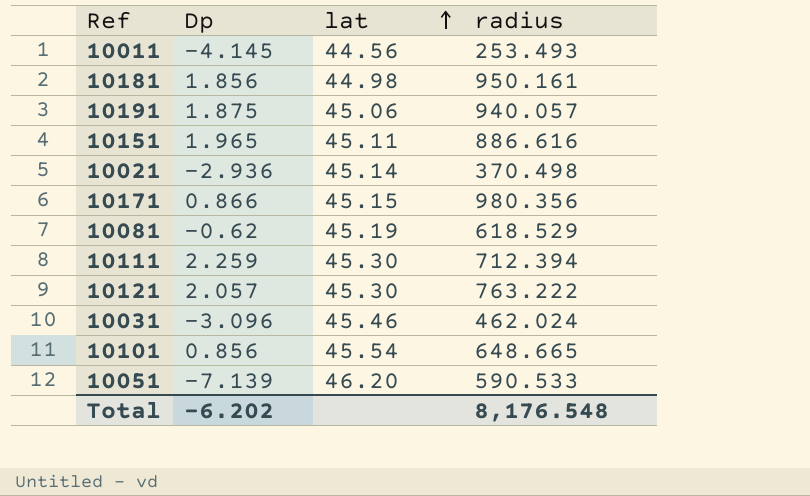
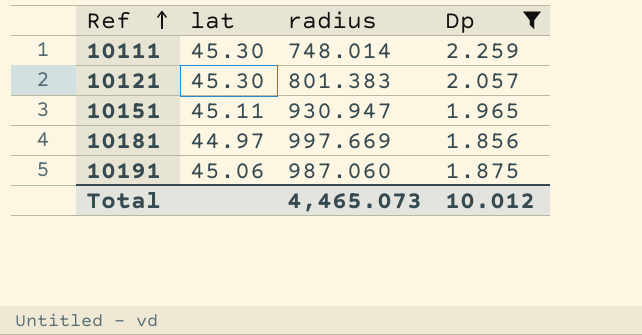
filter: none -> Dp >= 1.856
row order: lat ascending -> Ref ascending
column Dp | position: 2 -> 4
10111 | radius: 712.394 -> 748.014
10121 | radius: 763.222 -> 801.383
10151 | radius: 886.616 -> 930.947
10181 | lat: 44.98 -> 44.97
10181 | radius: 950.161 -> 997.669
10191 | radius: 940.057 -> 987.060
Total | radius: 8,176.548 -> 4,465.073
Total | Dp: -6.202 -> 10.012

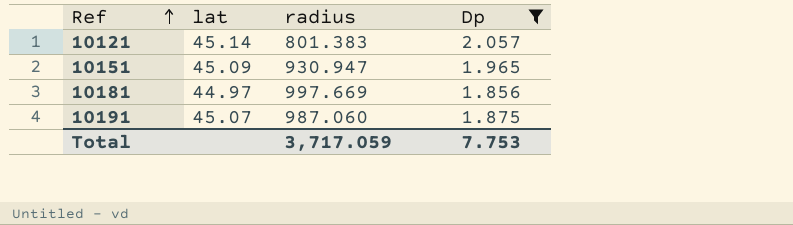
row 10111: 45.30 | 748.014 | 2.259 -> none
10121 | lat: 45.30 -> 45.14
10151 | lat: 45.11 -> 45.09
10191 | lat: 45.06 -> 45.07
Total | radius: 4,465.073 -> 3,717.059
Total | Dp: 10.012 -> 7.753

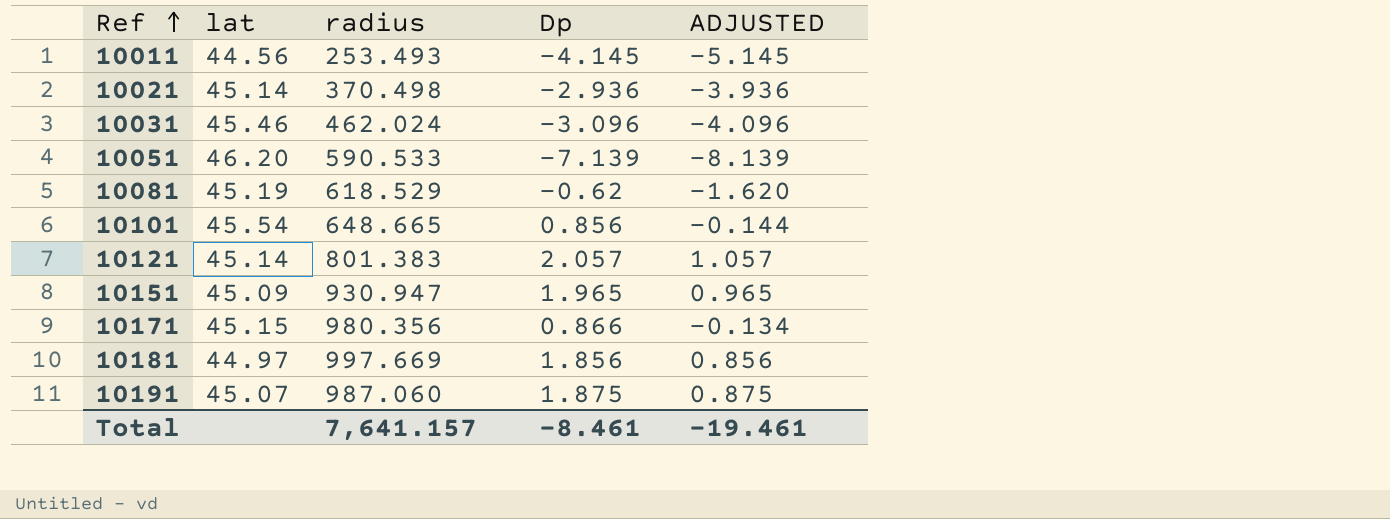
filter: Dp >= 1.856 -> none
column ADJUSTED | formula: none -> [Dp] - 1
Total | radius: 3,717.059 -> 7,641.157
Total | Dp: 7.753 -> -8.461

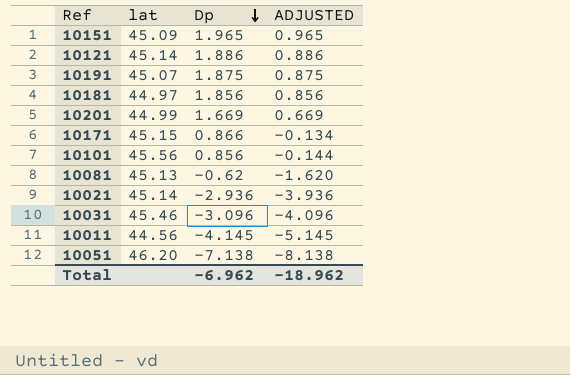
row order: Ref ascending -> Dp descending
column radius | position: 3 -> none
10121 | Dp: 2.057 -> 1.886
10121 | ADJUSTED: 1.057 -> 0.886
row 10201: none -> 44.99 | 1.669 | 0.669
10101 | lat: 45.54 -> 45.56
10081 | lat: 45.19 -> 45.13
10051 | Dp: -7.139 -> -7.138
10051 | ADJUSTED: -8.139 -> -8.138
Total | Dp: -8.461 -> -6.962
Total | ADJUSTED: -19.461 -> -18.962

